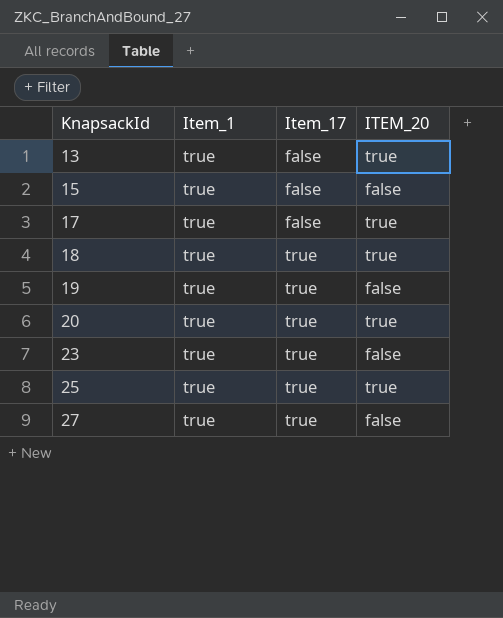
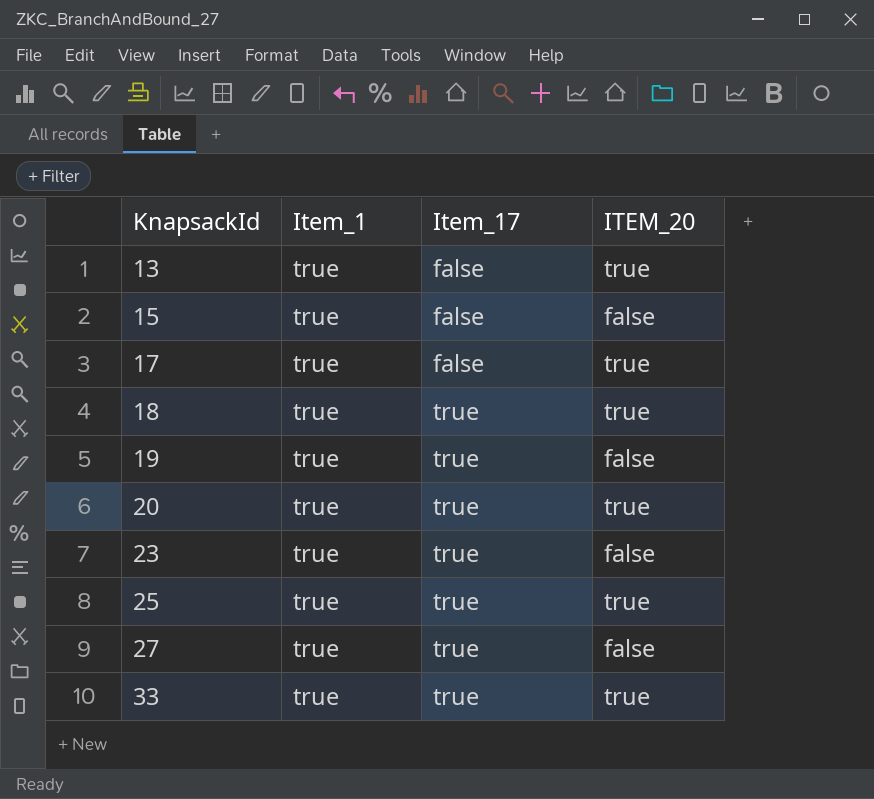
row 33: none -> true | true | true

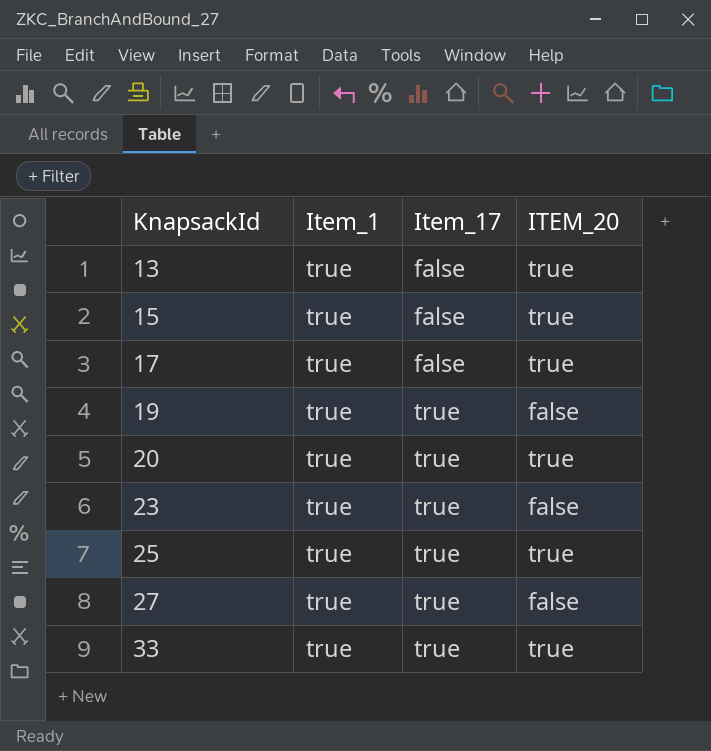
row 18: true | true | true -> none
15 | ITEM_20: false -> true

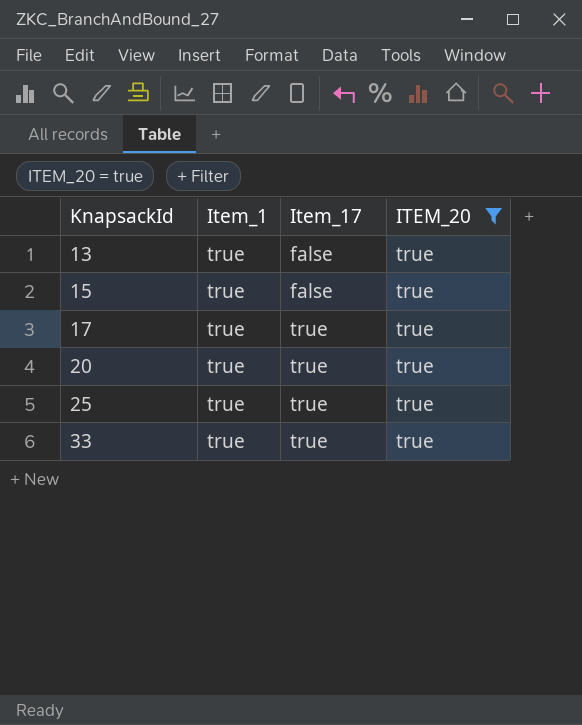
filter: none -> ITEM_20 = true
17 | Item_17: false -> true

